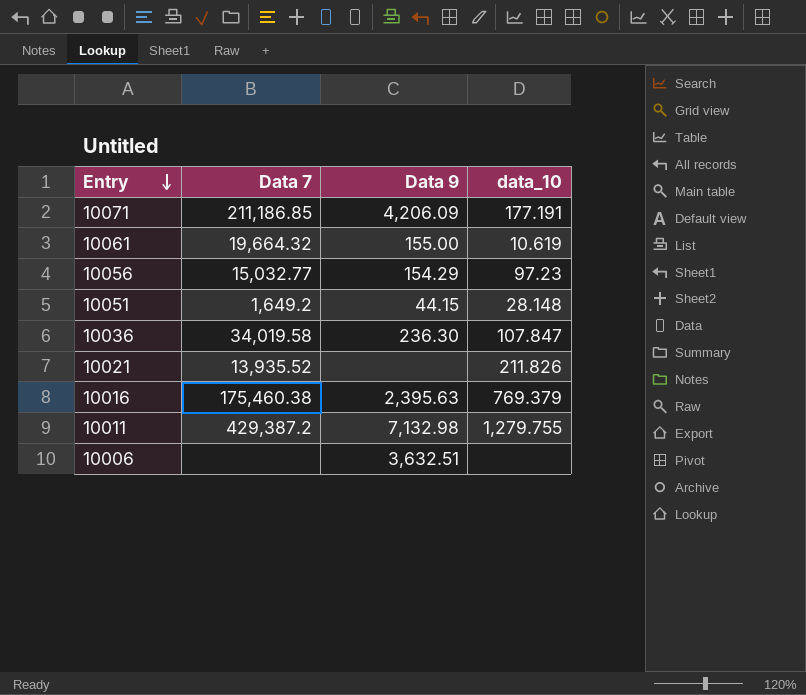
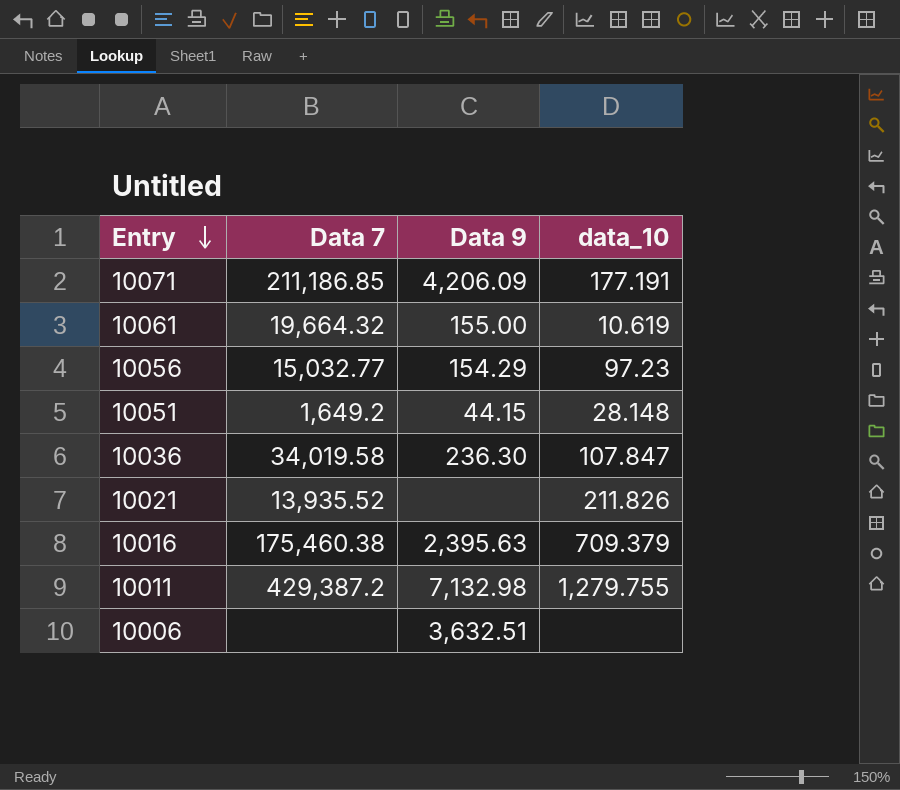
10016 | data_10: 769.379 -> 709.379

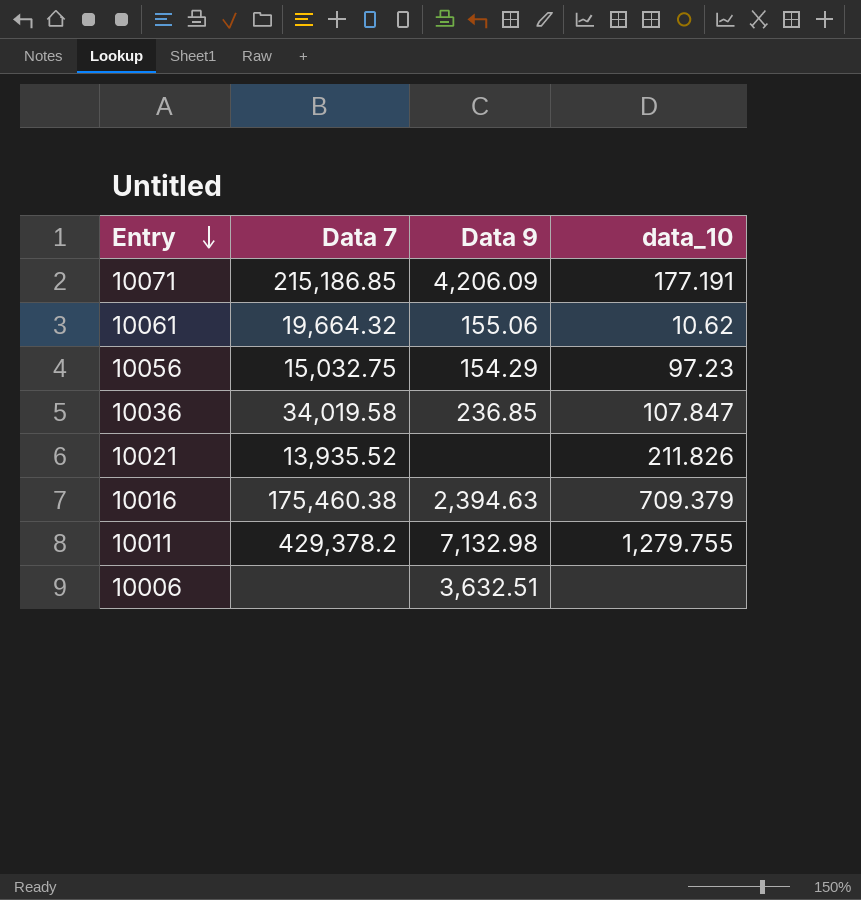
row 10051: 1,649.2 | 44.15 | 28.148 -> none
10071 | Data 7: 211,186.85 -> 215,186.85
10061 | Data 9: 155.00 -> 155.06
10061 | data_10: 10.619 -> 10.62
10056 | Data 7: 15,032.77 -> 15,032.75
10036 | Data 9: 236.30 -> 236.85
10016 | Data 9: 2,395.63 -> 2,394.63
10011 | Data 7: 429,387.2 -> 429,378.2

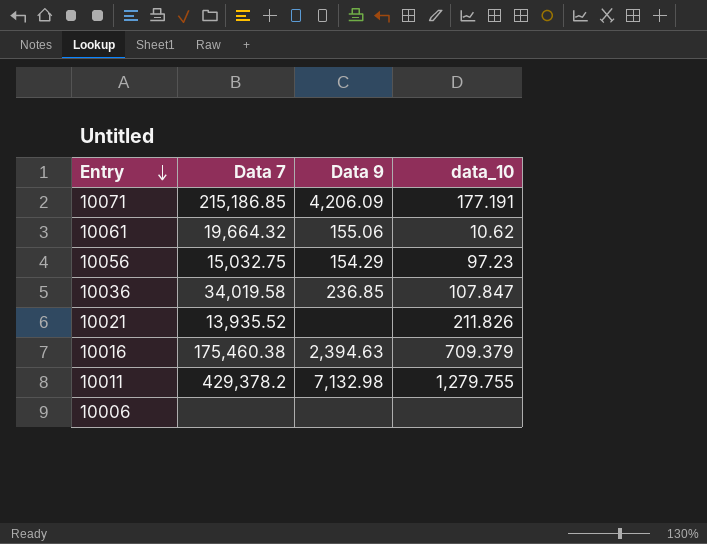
10006 | Data 9: 3,632.51 -> none

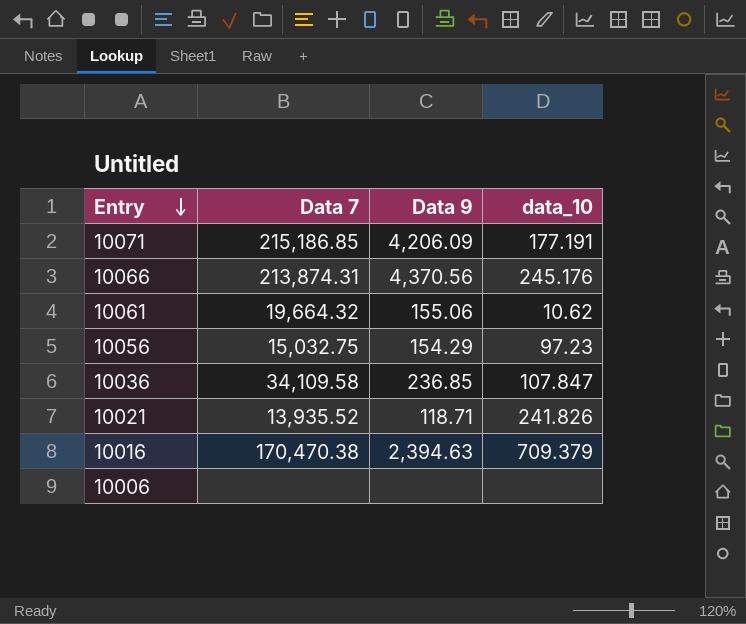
row 10011: 429,378.2 | 7,132.98 | 1,279.755 -> none
row 10066: none -> 213,874.31 | 4,370.56 | 245.176
10036 | Data 7: 34,019.58 -> 34,109.58
10021 | Data 9: none -> 118.71
10021 | data_10: 211.826 -> 241.826
10016 | Data 7: 175,460.38 -> 170,470.38

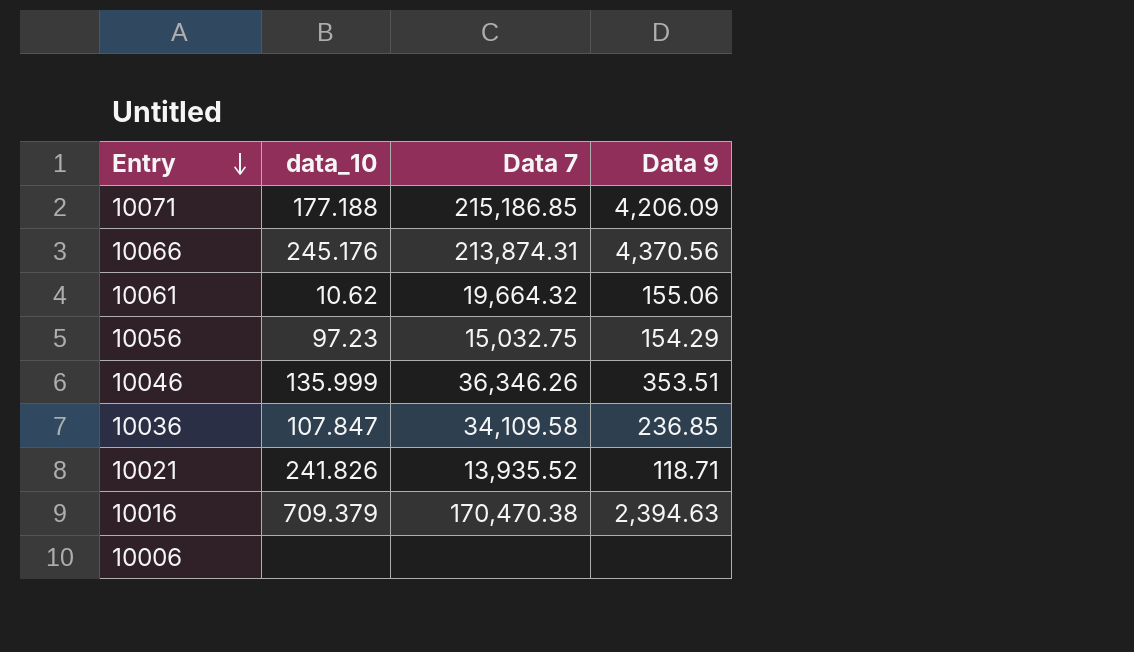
column data_10 | position: 4 -> 2
10071 | data_10: 177.191 -> 177.188
row 10046: none -> 135.999 | 36,346.26 | 353.51

